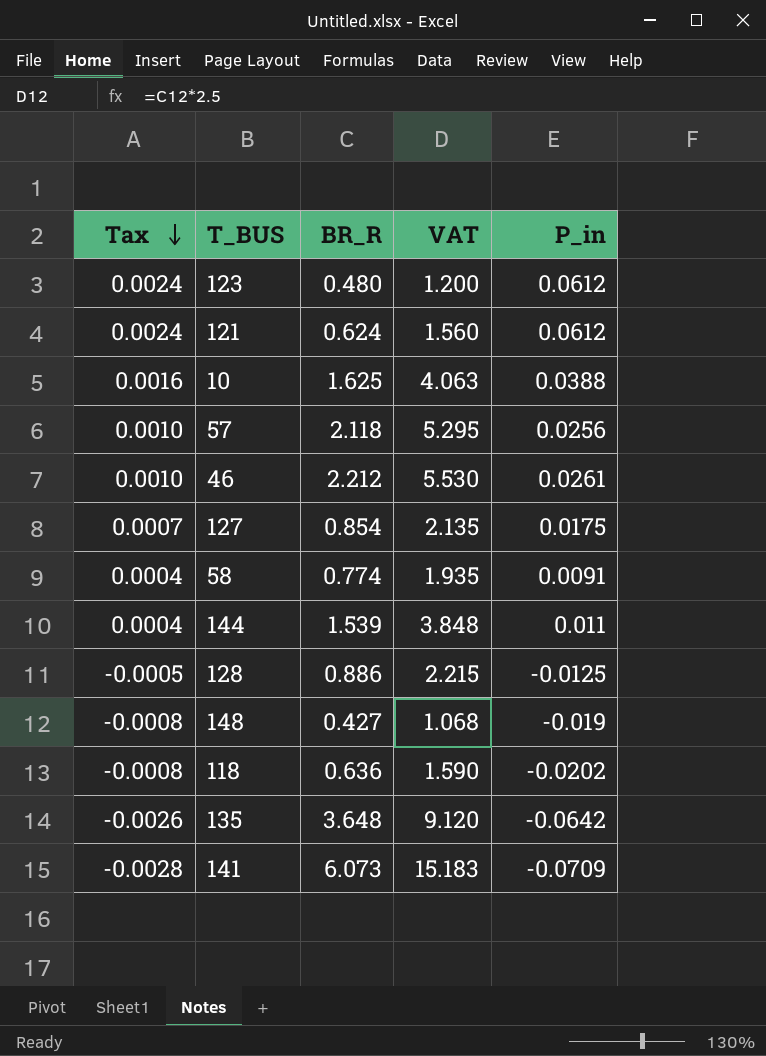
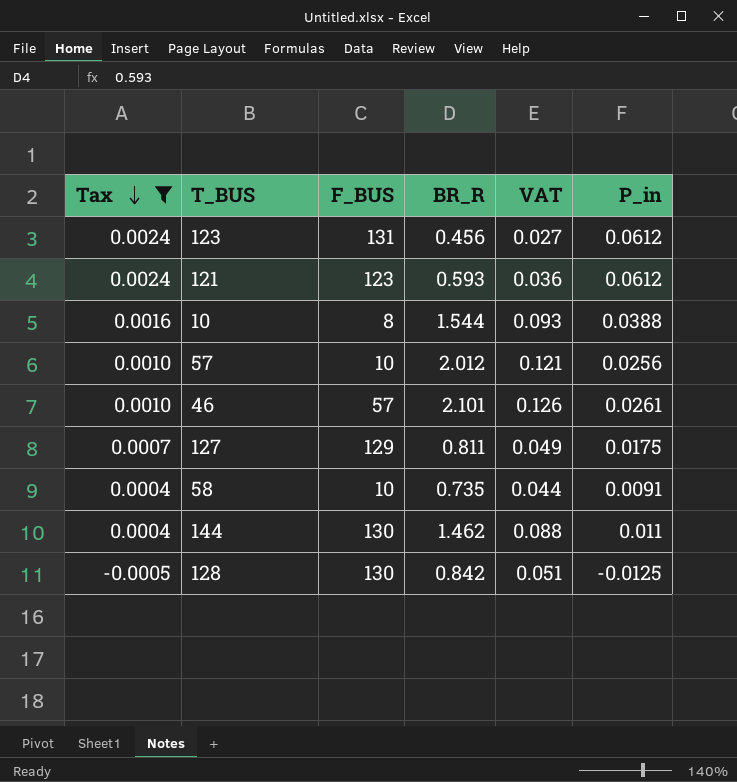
filter: none -> Tax >= -0.0005
column F_BUS | position: none -> 3
column VAT | formula: [BR_R] * 2.5 -> [BR_R] * 0.06
123 | BR_R: 0.480 -> 0.456
121 | BR_R: 0.624 -> 0.593
10 | BR_R: 1.625 -> 1.544
57 | BR_R: 2.118 -> 2.012
46 | BR_R: 2.212 -> 2.101
127 | BR_R: 0.854 -> 0.811
58 | BR_R: 0.774 -> 0.735
144 | BR_R: 1.539 -> 1.462
128 | BR_R: 0.886 -> 0.842

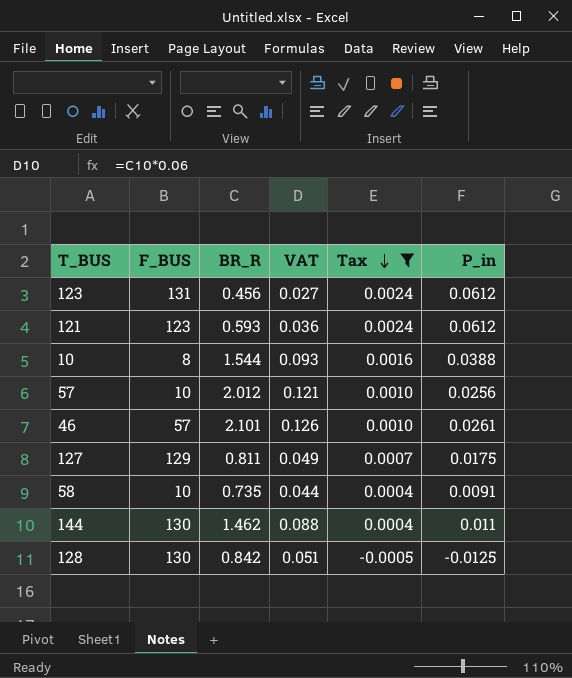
column Tax | position: 1 -> 5

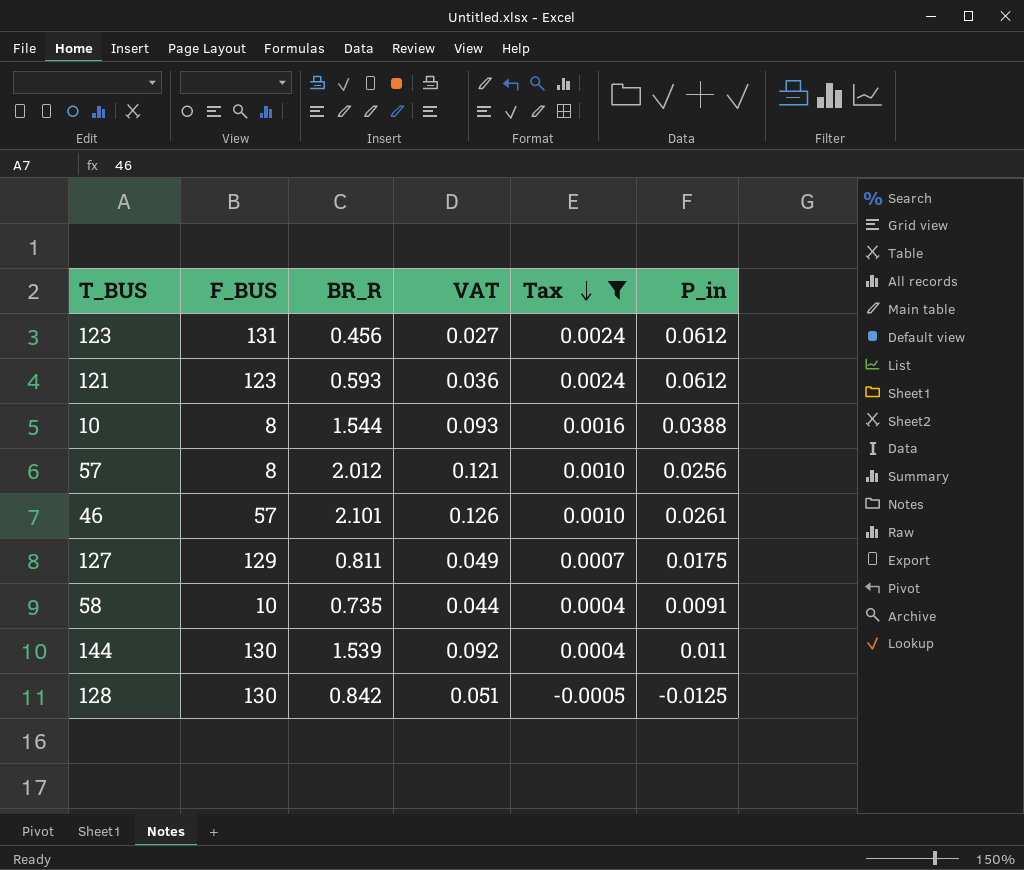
57 | F_BUS: 10 -> 8
144 | BR_R: 1.462 -> 1.539
144 | VAT: 0.088 -> 0.092

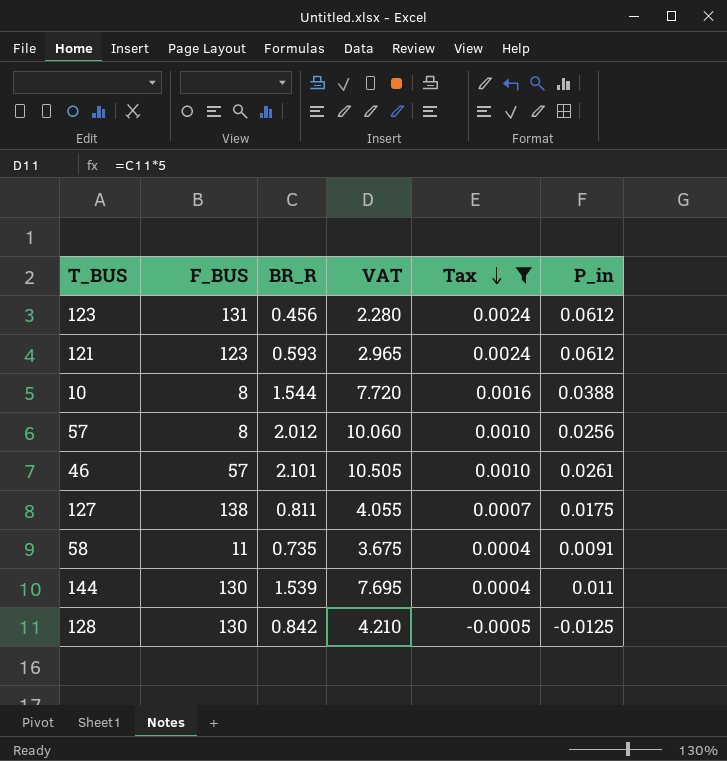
column VAT | formula: [BR_R] * 0.06 -> [BR_R] * 5
127 | F_BUS: 129 -> 138
58 | F_BUS: 10 -> 11

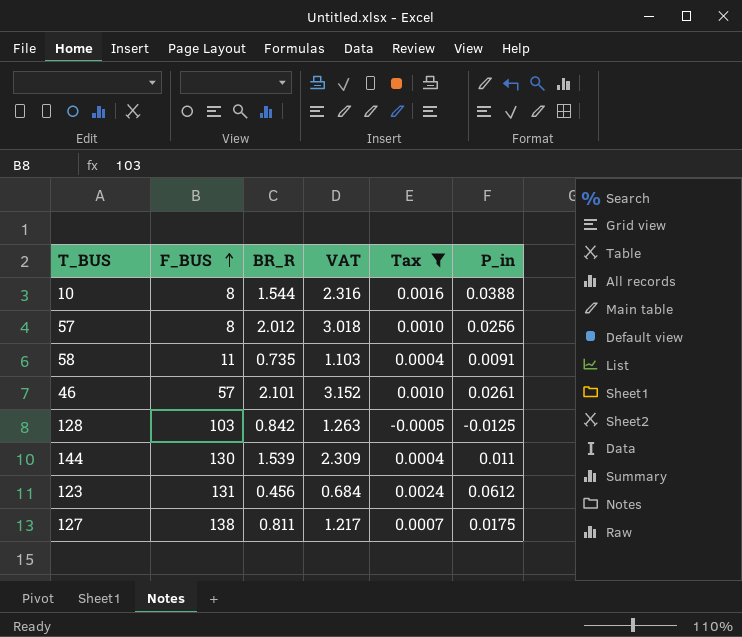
row order: Tax descending -> F_BUS ascending
column VAT | formula: [BR_R] * 5 -> [BR_R] * 1.5
row 121: 123 | 0.593 | 2.965 | 0.0024 | 0.0612 -> none
128 | F_BUS: 130 -> 103

